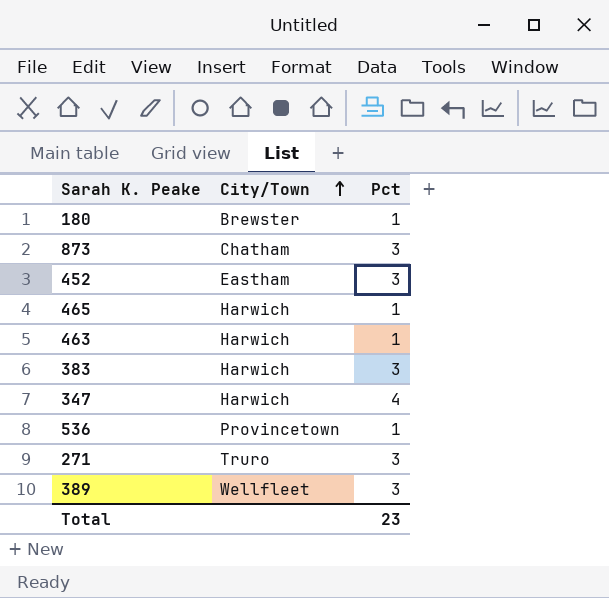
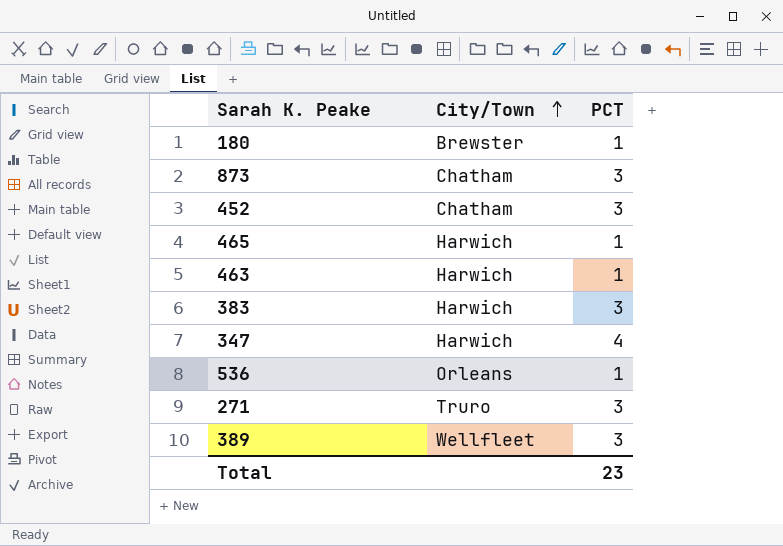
column name: Pct -> PCT
452 | City/Town: Eastham -> Chatham
536 | City/Town: Provincetown -> Orleans

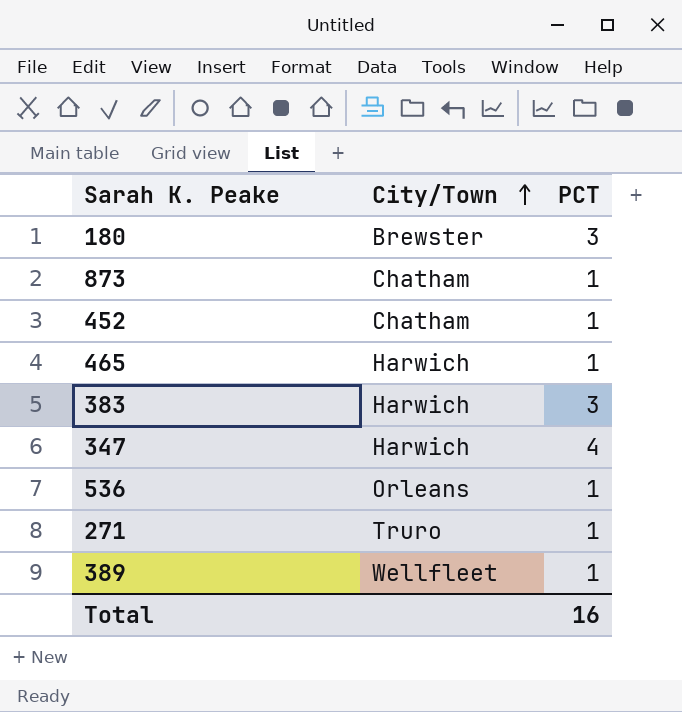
row 463: Harwich | 1 -> none
180 | PCT: 1 -> 3
873 | PCT: 3 -> 1
452 | PCT: 3 -> 1
271 | PCT: 3 -> 1
389 | PCT: 3 -> 1
Total | PCT: 23 -> 16

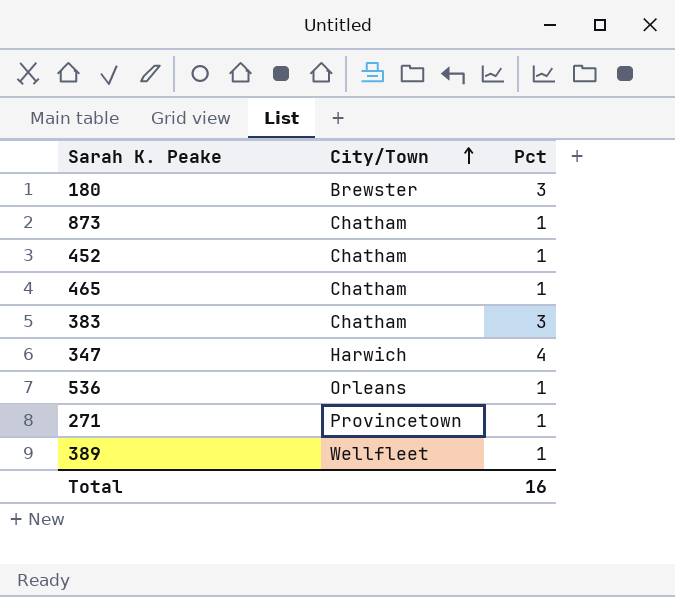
column name: PCT -> Pct
465 | City/Town: Harwich -> Chatham
383 | City/Town: Harwich -> Chatham
271 | City/Town: Truro -> Provincetown

